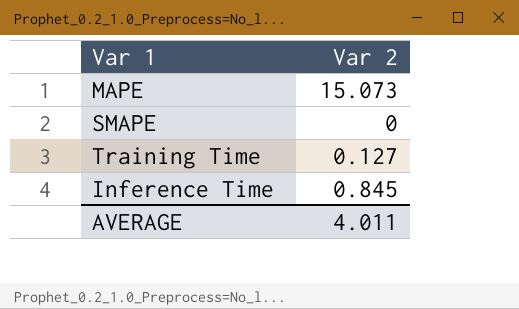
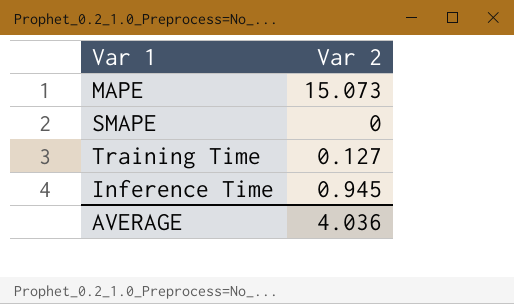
Inference Time | Var 2: 0.845 -> 0.945
AVERAGE | Var 2: 4.011 -> 4.036

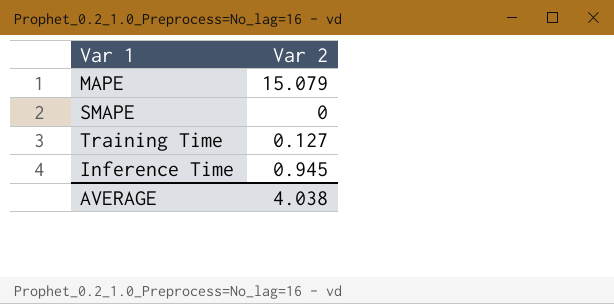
MAPE | Var 2: 15.073 -> 15.079
AVERAGE | Var 2: 4.036 -> 4.038

